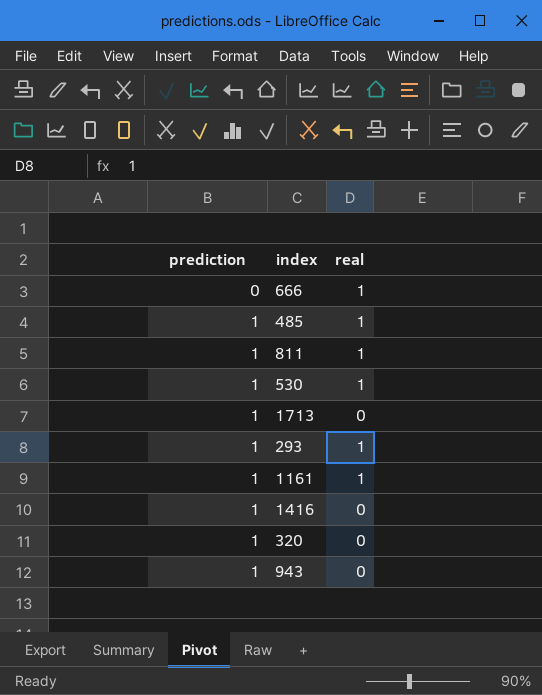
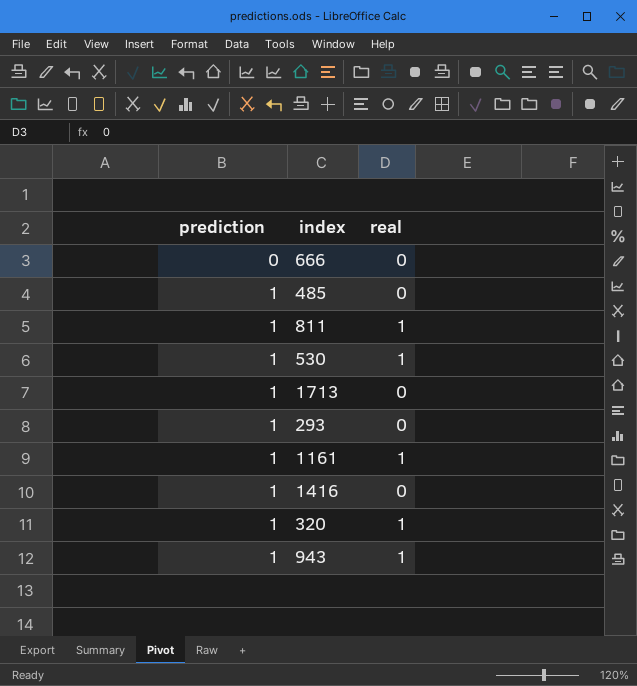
666 | real: 1 -> 0
485 | real: 1 -> 0
293 | real: 1 -> 0
320 | real: 0 -> 1
943 | real: 0 -> 1

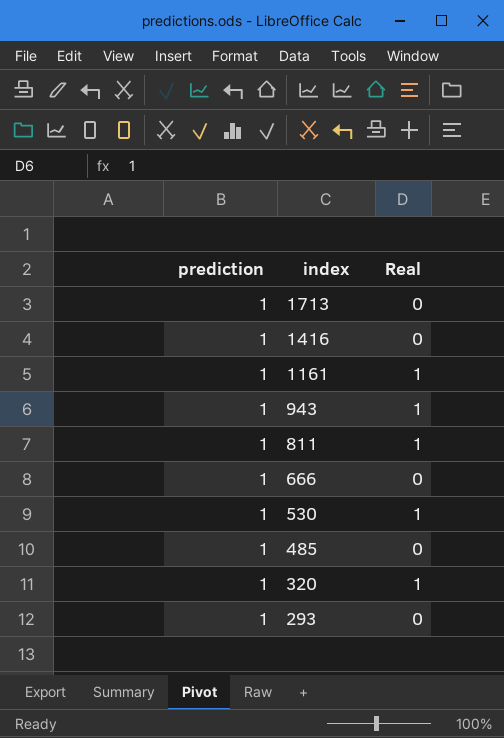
row order: prediction ascending -> index descending
column name: real -> Real
666 | prediction: 0 -> 1

